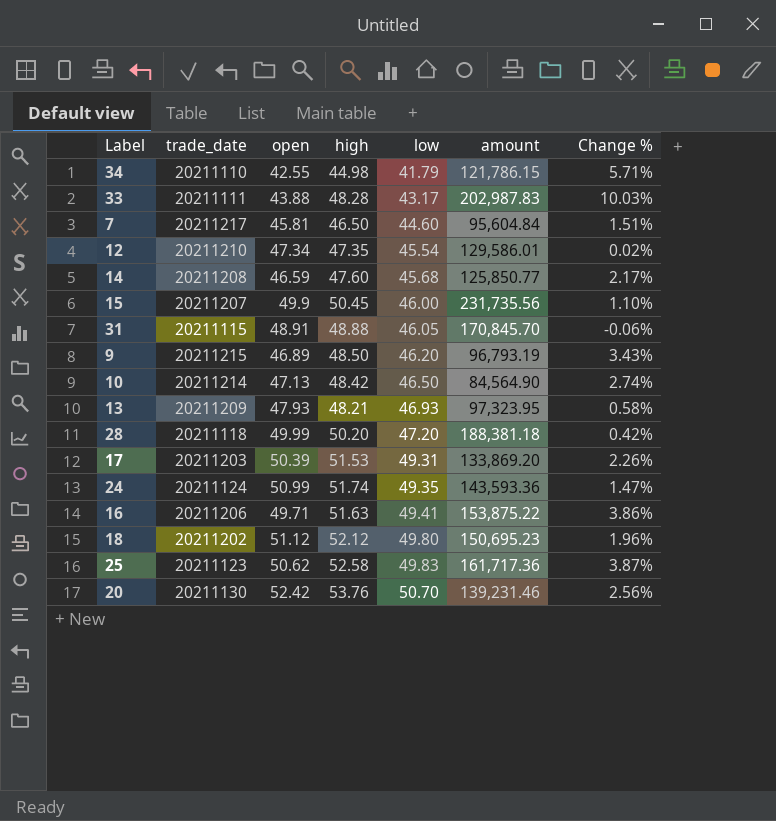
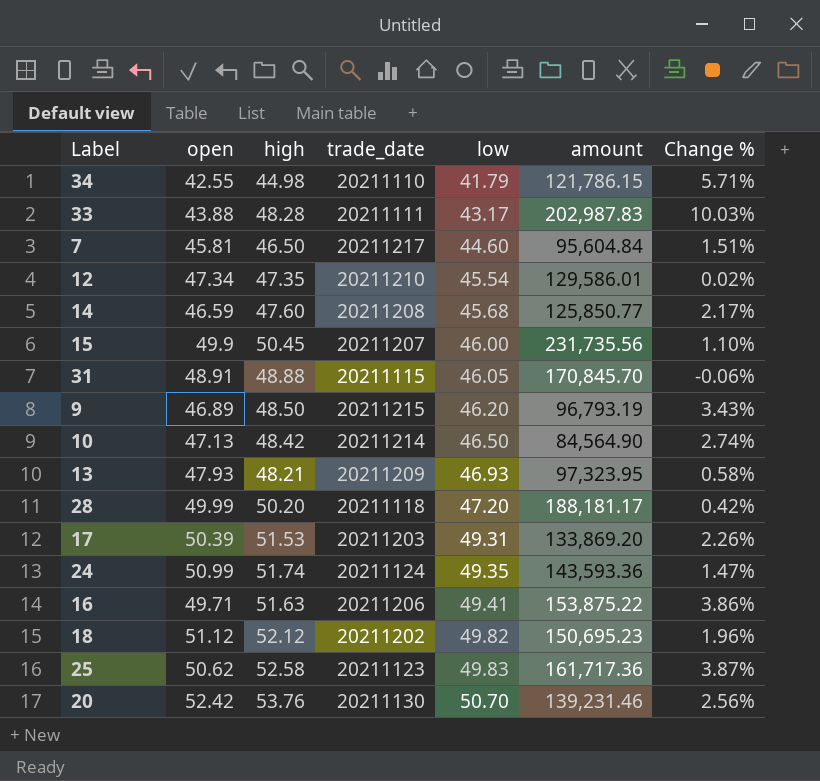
column trade_date | position: 2 -> 4
28 | amount: 188,381.18 -> 188,181.17
18 | low: 49.80 -> 49.82

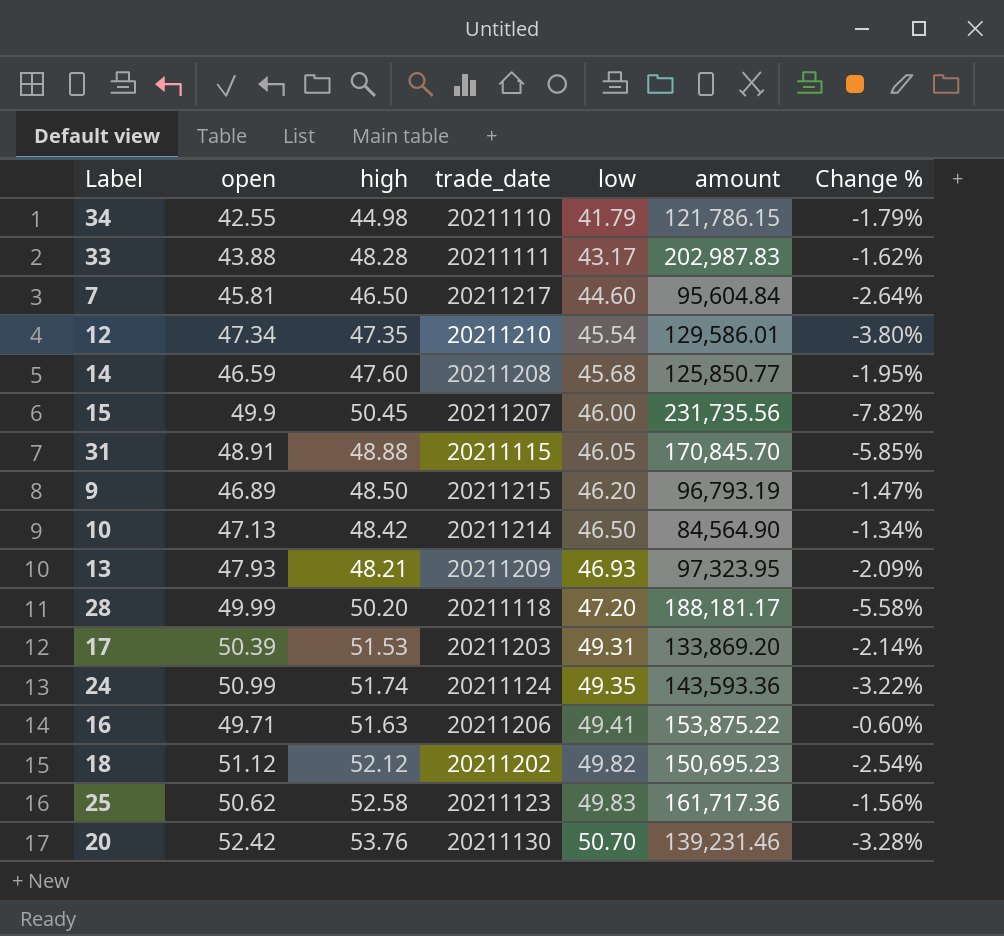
column Change % | formula: ([high] - [open]) / [open] -> ([low] - [open]) / [open]

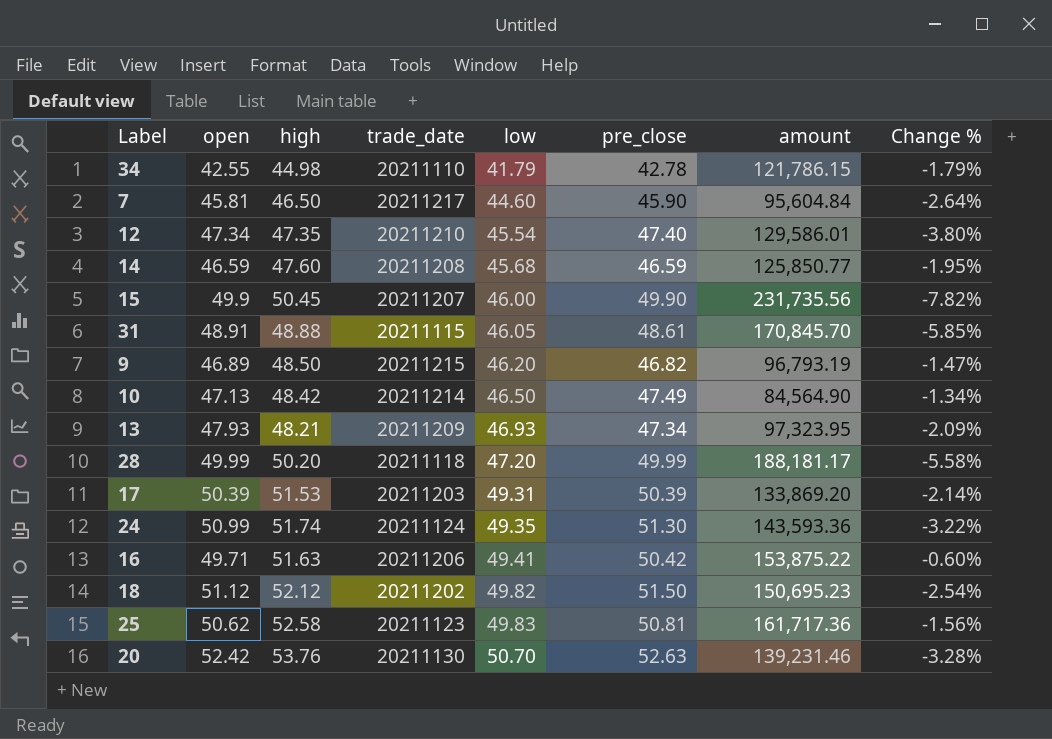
column pre_close | position: none -> 6
row 33: 43.88 | 48.28 | 20211111 | 43.17 | 202,987.83 | -1.62% -> none

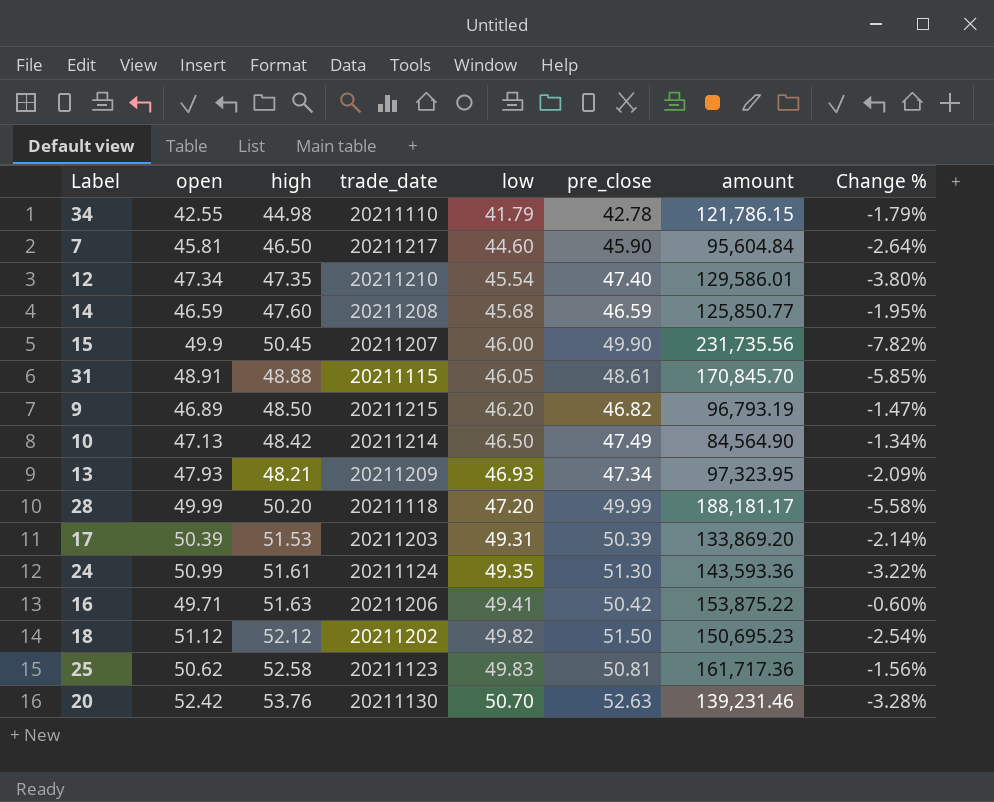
24 | high: 51.74 -> 51.61

